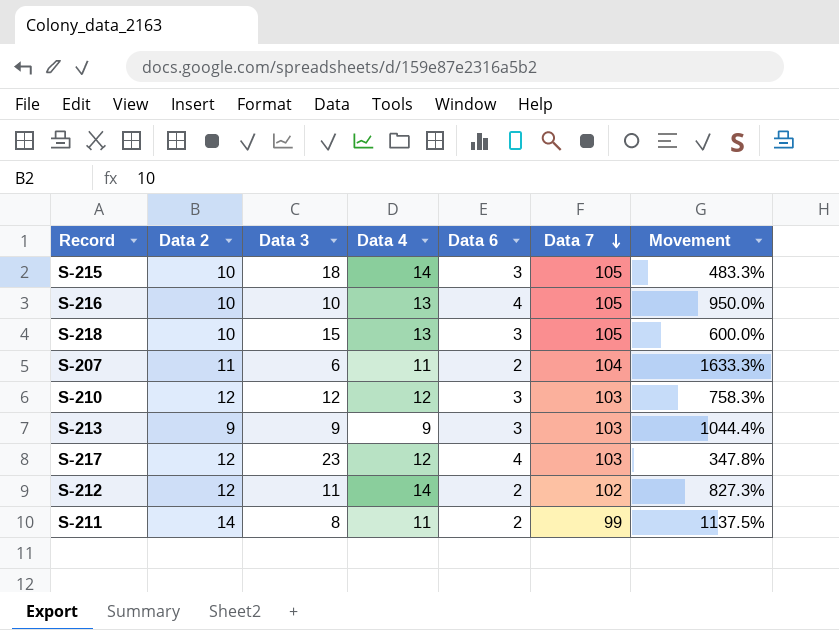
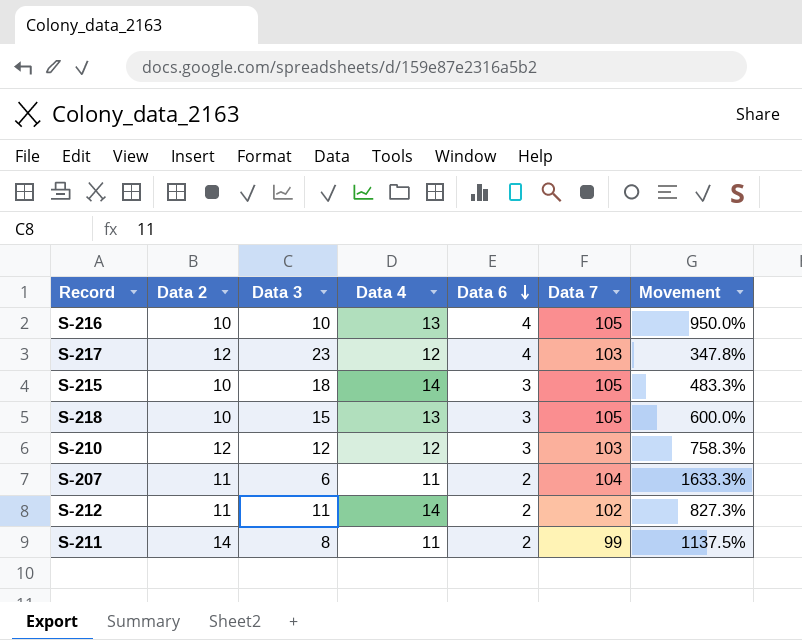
row order: Data 7 descending -> Data 6 descending
row S-213: 9 | 9 | 9 | 3 | 103 | 1044.4% -> none
S-212 | Data 2: 12 -> 11

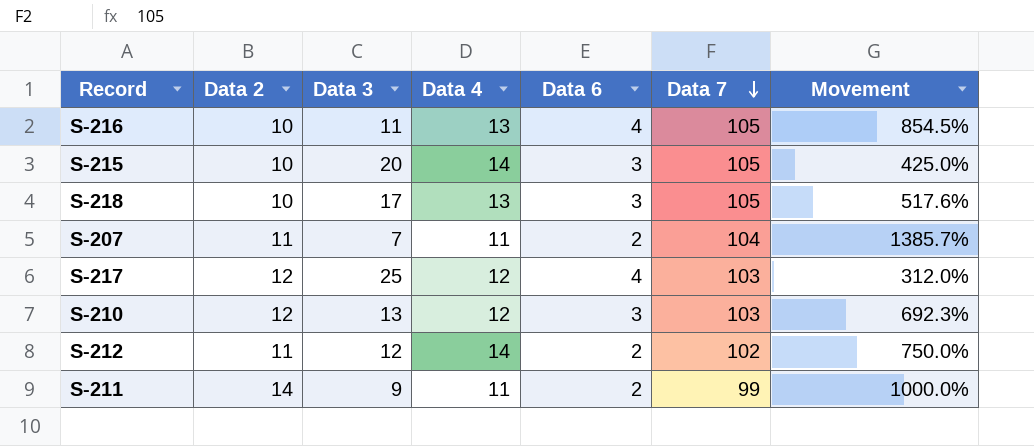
row order: Data 6 descending -> Data 7 descending
S-216 | Data 3: 10 -> 11
S-216 | Movement: 950.0% -> 854.5%
S-215 | Data 3: 18 -> 20
S-215 | Movement: 483.3% -> 425.0%
S-218 | Data 3: 15 -> 17
S-218 | Movement: 600.0% -> 517.6%
S-207 | Data 3: 6 -> 7
S-207 | Movement: 1633.3% -> 1385.7%
S-217 | Data 3: 23 -> 25
S-217 | Movement: 347.8% -> 312.0%
S-210 | Data 3: 12 -> 13
S-210 | Movement: 758.3% -> 692.3%
S-212 | Data 3: 11 -> 12
S-212 | Movement: 827.3% -> 750.0%
S-211 | Data 3: 8 -> 9
S-211 | Movement: 1137.5% -> 1000.0%

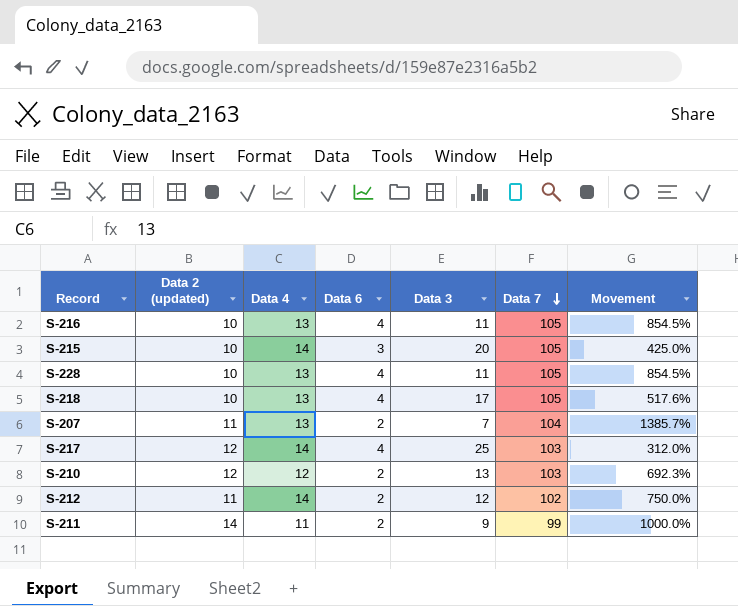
column name: Data 2 -> Data 2 (updated)
column Data 3 | position: 3 -> 5
row S-228: none -> 10 | 13 | 4 | 11 | 105 | 854.5%
S-218 | Data 6: 3 -> 4
S-207 | Data 4: 11 -> 13
S-217 | Data 4: 12 -> 14
S-210 | Data 6: 3 -> 2

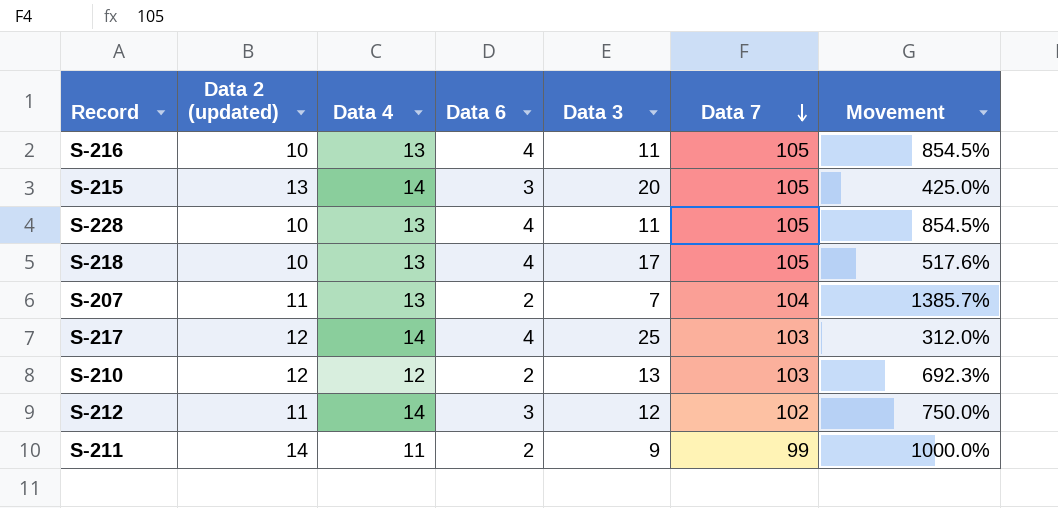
S-215 | Data 2 (updated): 10 -> 13
S-212 | Data 6: 2 -> 3

